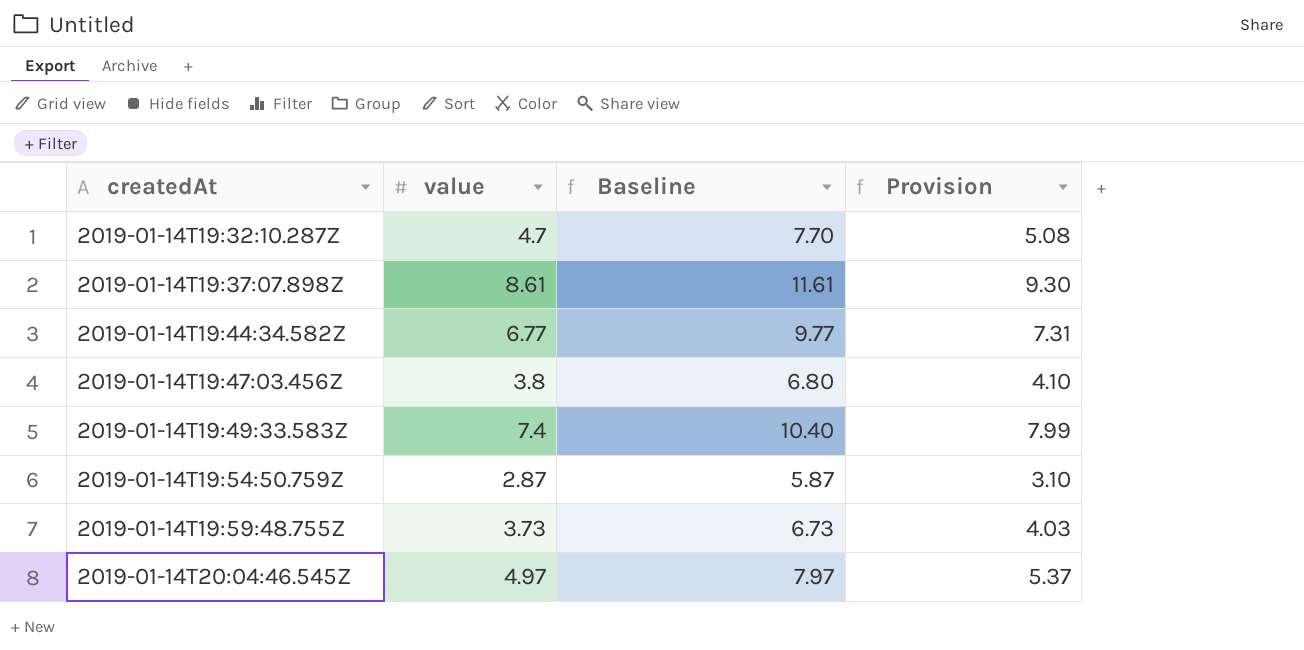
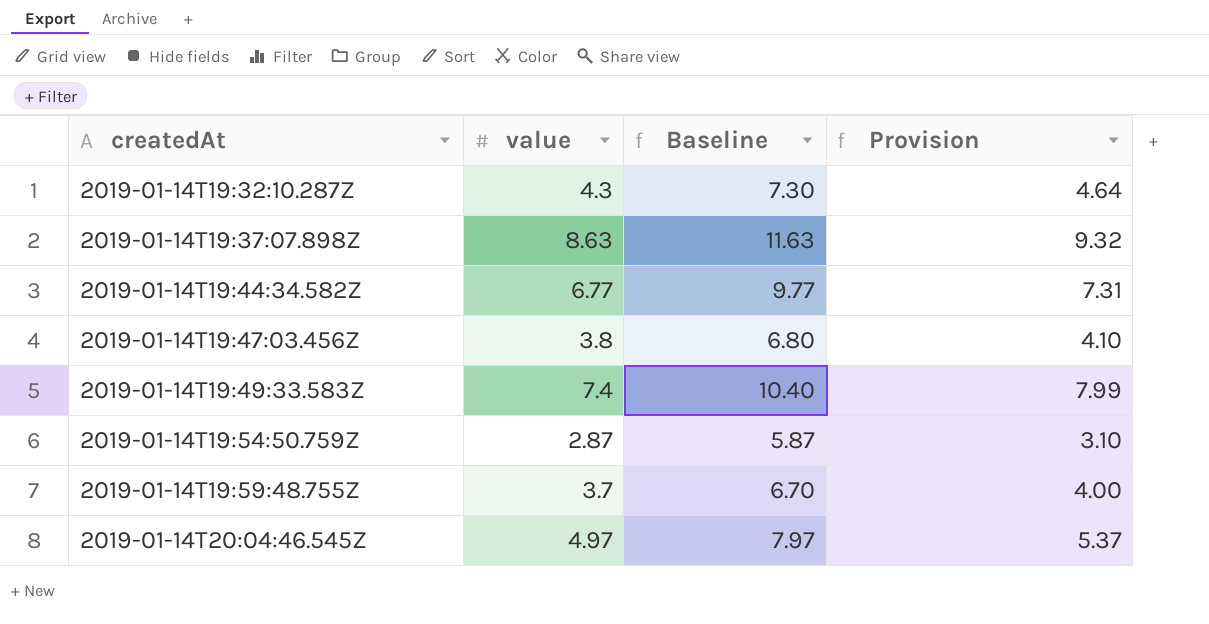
2019-01-14T19:32:10.287Z | value: 4.7 -> 4.3
2019-01-14T19:32:10.287Z | Baseline: 7.70 -> 7.30
2019-01-14T19:32:10.287Z | Provision: 5.08 -> 4.64
2019-01-14T19:37:07.898Z | value: 8.61 -> 8.63
2019-01-14T19:37:07.898Z | Baseline: 11.61 -> 11.63
2019-01-14T19:37:07.898Z | Provision: 9.30 -> 9.32
2019-01-14T19:59:48.755Z | value: 3.73 -> 3.7
2019-01-14T19:59:48.755Z | Baseline: 6.73 -> 6.70
2019-01-14T19:59:48.755Z | Provision: 4.03 -> 4.00

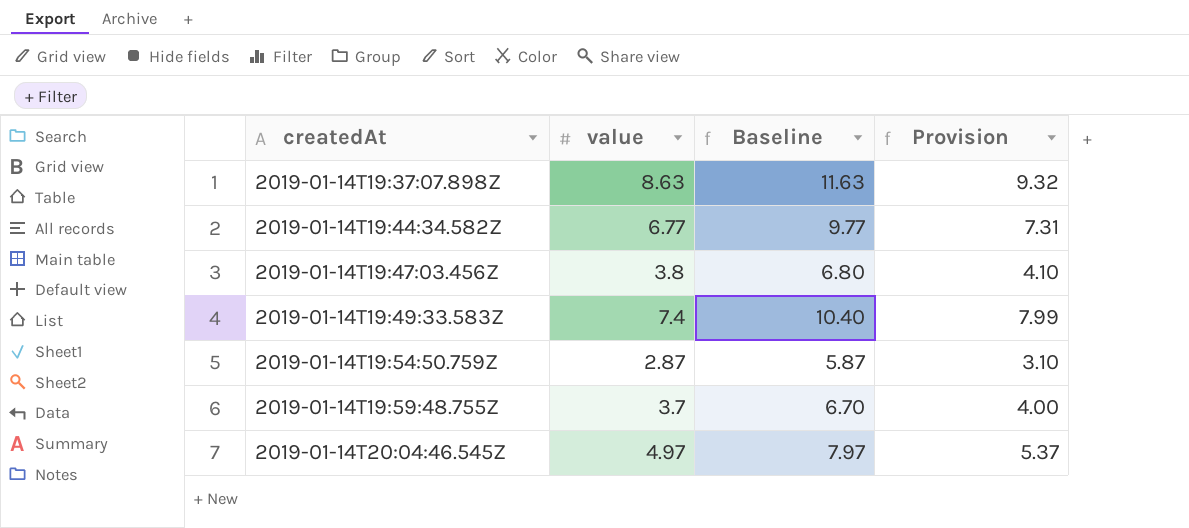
row 2019-01-14T19:32:10.287Z: 4.3 | 7.30 | 4.64 -> none

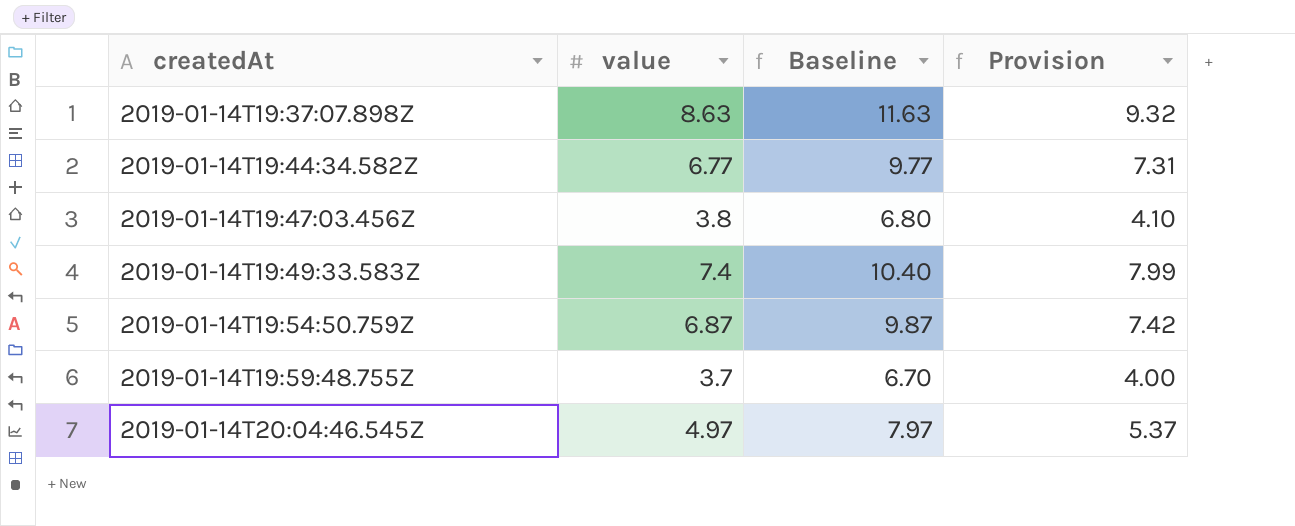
2019-01-14T19:54:50.759Z | value: 2.87 -> 6.87
2019-01-14T19:54:50.759Z | Baseline: 5.87 -> 9.87
2019-01-14T19:54:50.759Z | Provision: 3.10 -> 7.42

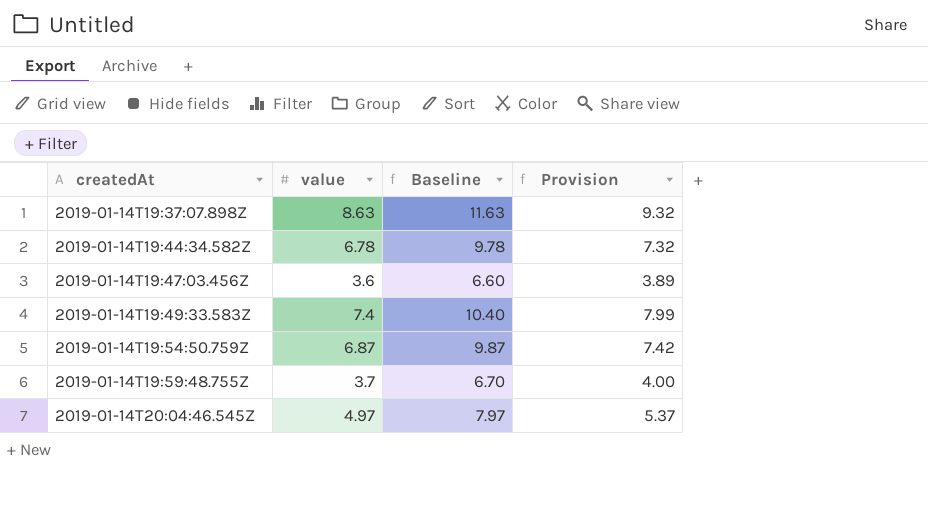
2019-01-14T19:44:34.582Z | value: 6.77 -> 6.78
2019-01-14T19:44:34.582Z | Baseline: 9.77 -> 9.78
2019-01-14T19:44:34.582Z | Provision: 7.31 -> 7.32
2019-01-14T19:47:03.456Z | value: 3.8 -> 3.6
2019-01-14T19:47:03.456Z | Baseline: 6.80 -> 6.60
2019-01-14T19:47:03.456Z | Provision: 4.10 -> 3.89

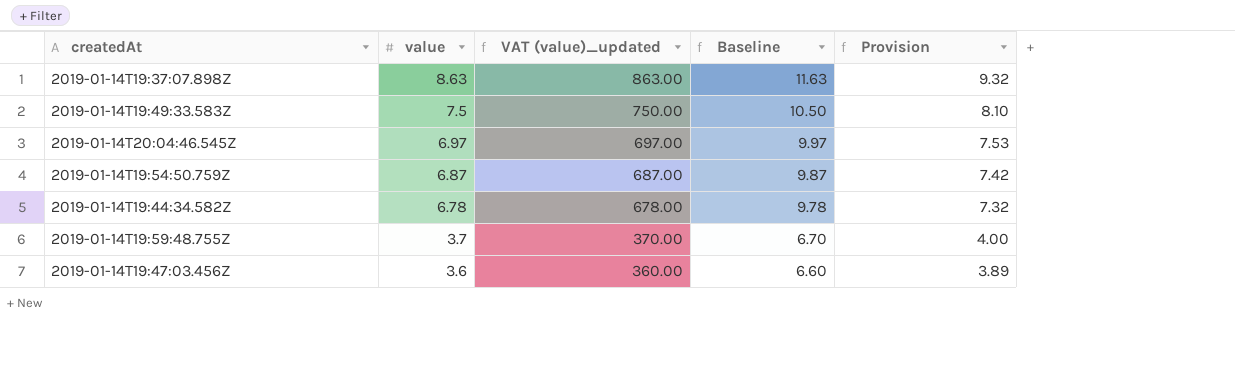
row order: createdAt ascending -> value descending
column VAT (value)_updated | formula: none -> [value] * 100
2019-01-14T19:49:33.583Z | value: 7.4 -> 7.5
2019-01-14T19:49:33.583Z | Baseline: 10.40 -> 10.50
2019-01-14T19:49:33.583Z | Provision: 7.99 -> 8.10
2019-01-14T20:04:46.545Z | value: 4.97 -> 6.97
2019-01-14T20:04:46.545Z | Baseline: 7.97 -> 9.97
2019-01-14T20:04:46.545Z | Provision: 5.37 -> 7.53

